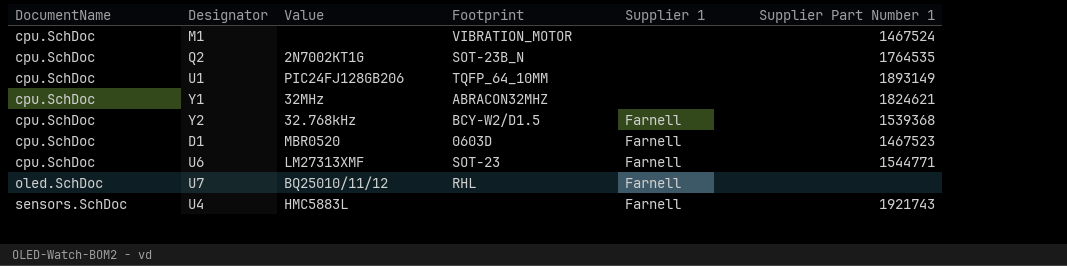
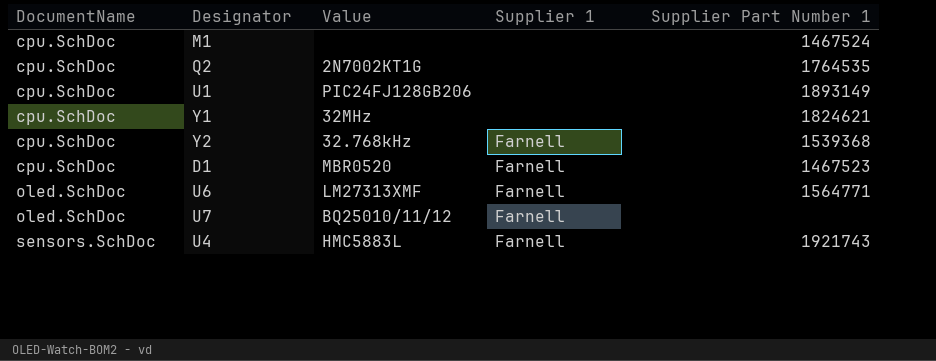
column Footprint | position: 4 -> none
U6 | DocumentName: cpu.SchDoc -> oled.SchDoc
U6 | Supplier Part Number 1: 1544771 -> 1564771

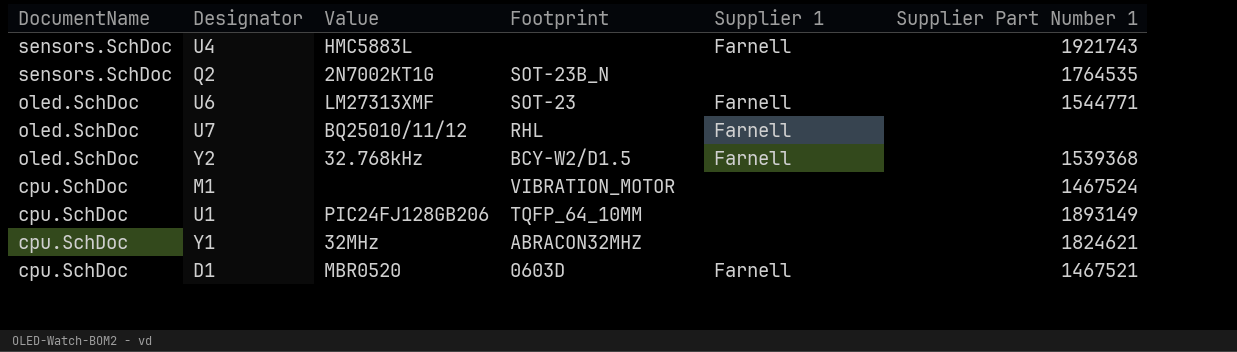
row order: DocumentName ascending -> DocumentName descending
column Footprint | position: none -> 4
Q2 | DocumentName: cpu.SchDoc -> sensors.SchDoc
U6 | Supplier Part Number 1: 1564771 -> 1544771
Y2 | DocumentName: cpu.SchDoc -> oled.SchDoc
D1 | Supplier Part Number 1: 1467523 -> 1467521

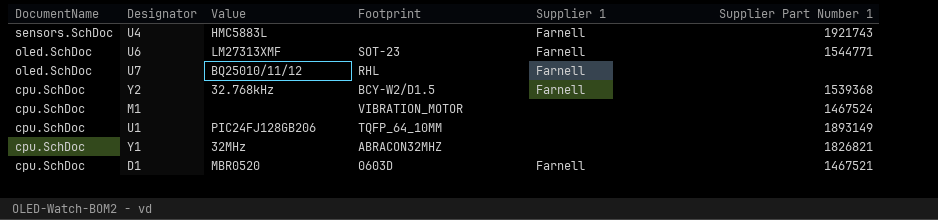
row Q2: sensors.SchDoc | 2N7002KT1G | SOT-23B_N | none | 1764535 -> none
Y2 | DocumentName: oled.SchDoc -> cpu.SchDoc
Y1 | Supplier Part Number 1: 1824621 -> 1826821

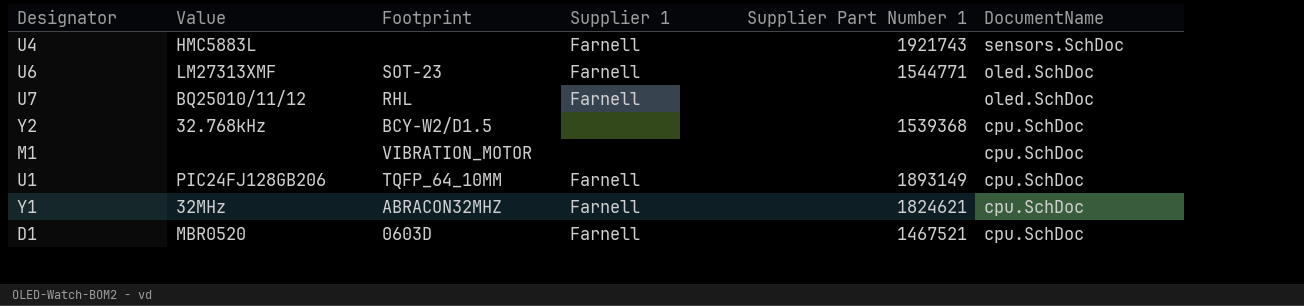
column DocumentName | position: 1 -> 6
Y2 | Supplier 1: Farnell -> none
M1 | Supplier Part Number 1: 1467524 -> none
U1 | Supplier 1: none -> Farnell
Y1 | Supplier 1: none -> Farnell
Y1 | Supplier Part Number 1: 1826821 -> 1824621

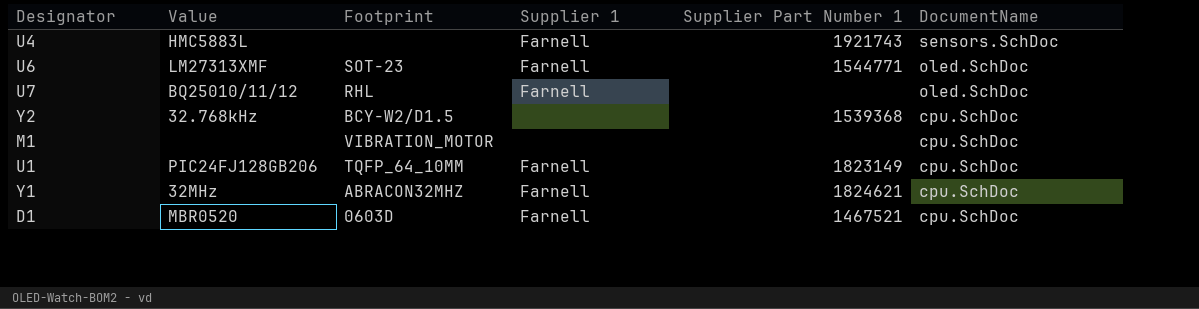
U1 | Supplier Part Number 1: 1893149 -> 1823149

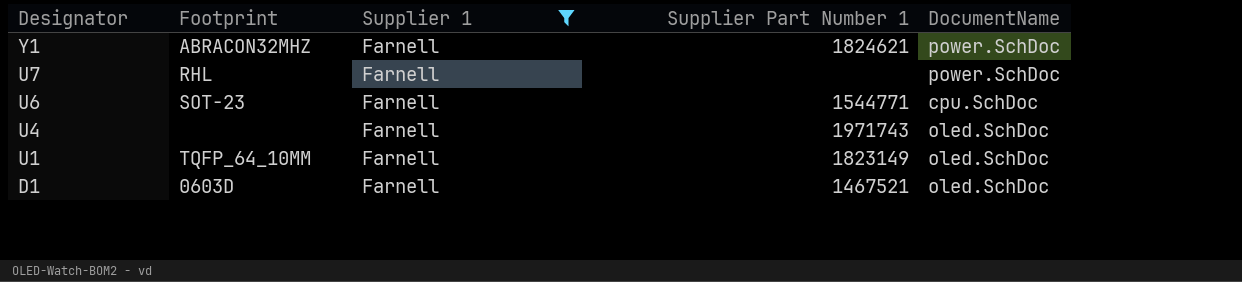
filter: none -> Supplier 1 = Farnell
row order: DocumentName descending -> Designator descending
column Value | position: 2 -> none
Y1 | DocumentName: cpu.SchDoc -> power.SchDoc
U7 | DocumentName: oled.SchDoc -> power.SchDoc
U6 | DocumentName: oled.SchDoc -> cpu.SchDoc
U4 | Supplier Part Number 1: 1921743 -> 1971743
U4 | DocumentName: sensors.SchDoc -> oled.SchDoc
U1 | DocumentName: cpu.SchDoc -> oled.SchDoc
D1 | DocumentName: cpu.SchDoc -> oled.SchDoc

